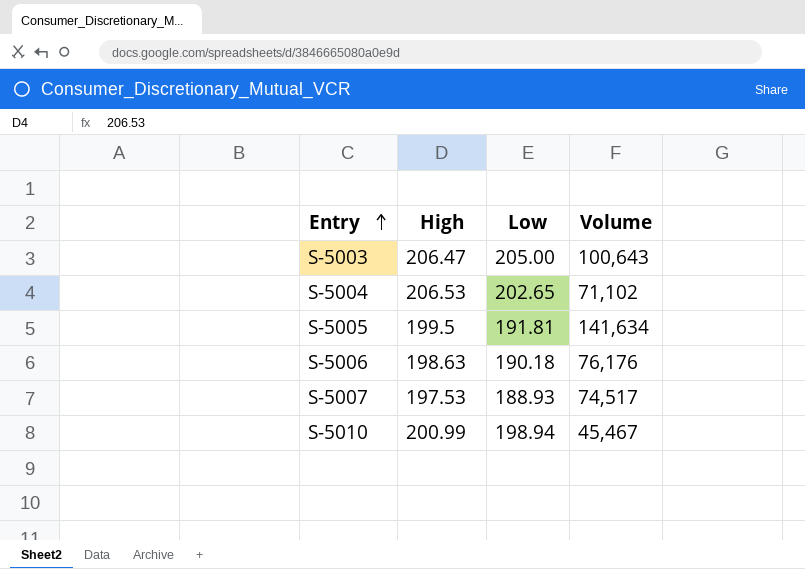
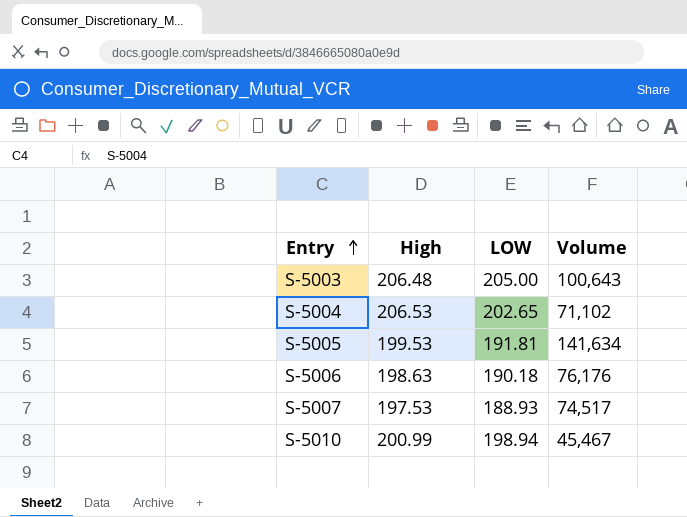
column name: Low -> LOW
S-5003 | High: 206.47 -> 206.48
S-5005 | High: 199.5 -> 199.53

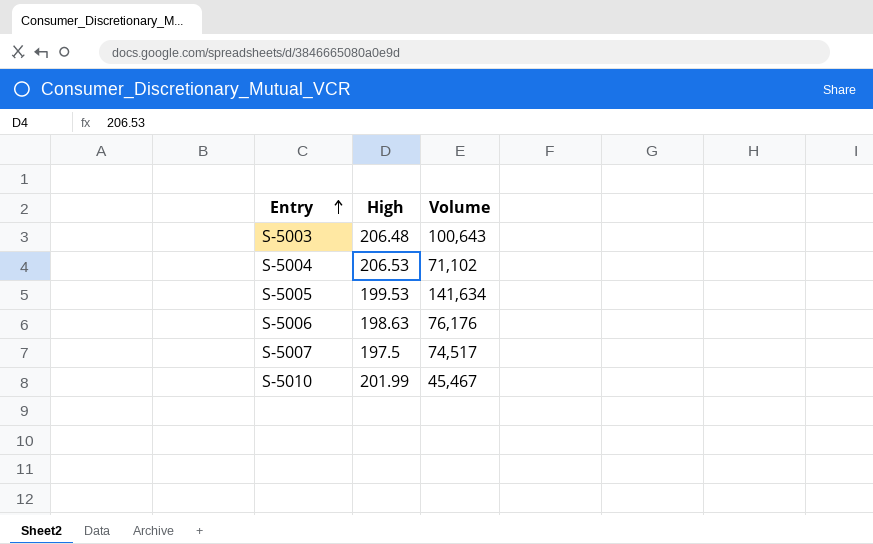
column LOW | position: 3 -> none
S-5007 | High: 197.53 -> 197.5
S-5010 | High: 200.99 -> 201.99

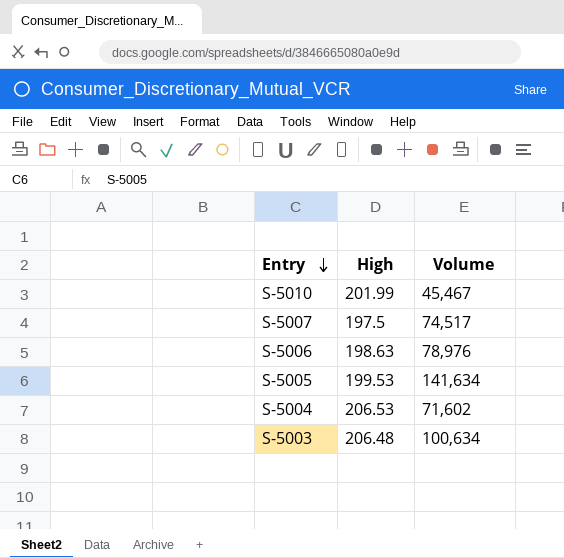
row order: Entry ascending -> Entry descending
S-5006 | Volume: 76,176 -> 78,976
S-5004 | Volume: 71,102 -> 71,602
S-5003 | Volume: 100,643 -> 100,634

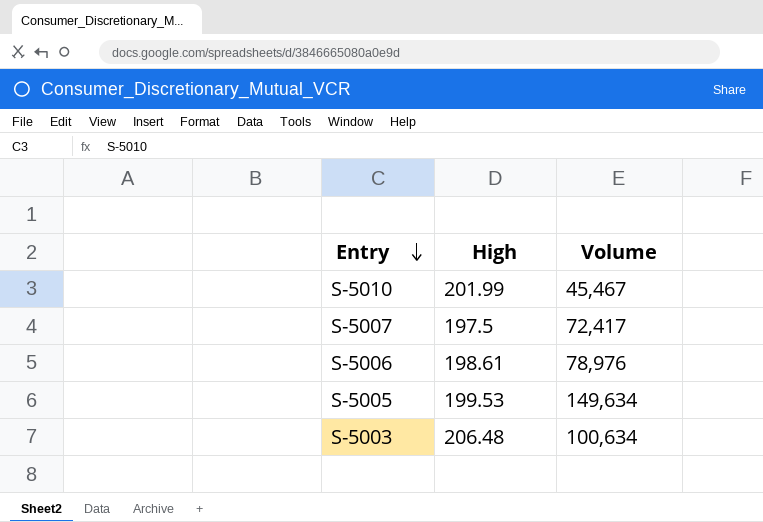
row S-5004: 206.53 | 71,602 -> none
S-5007 | Volume: 74,517 -> 72,417
S-5006 | High: 198.63 -> 198.61
S-5005 | Volume: 141,634 -> 149,634

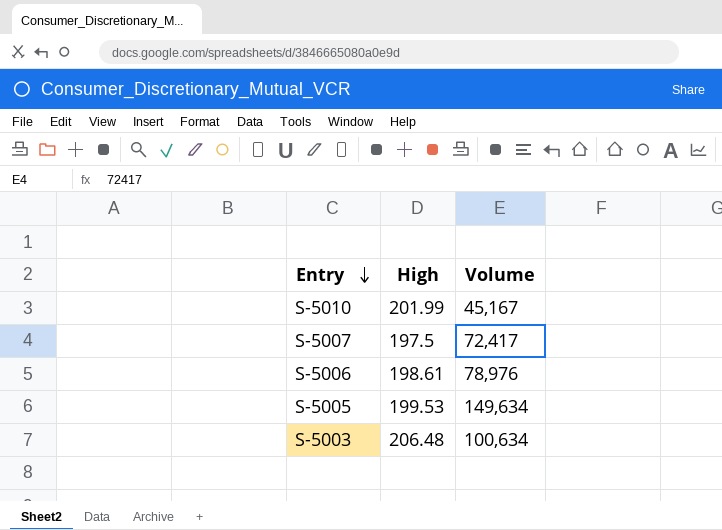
S-5010 | Volume: 45,467 -> 45,167

